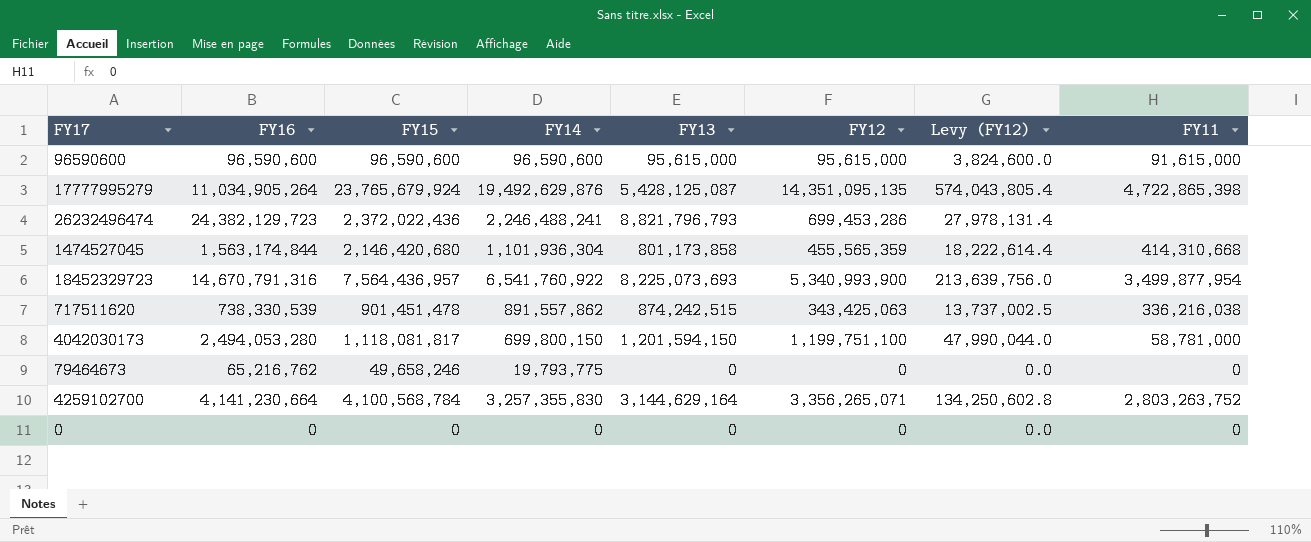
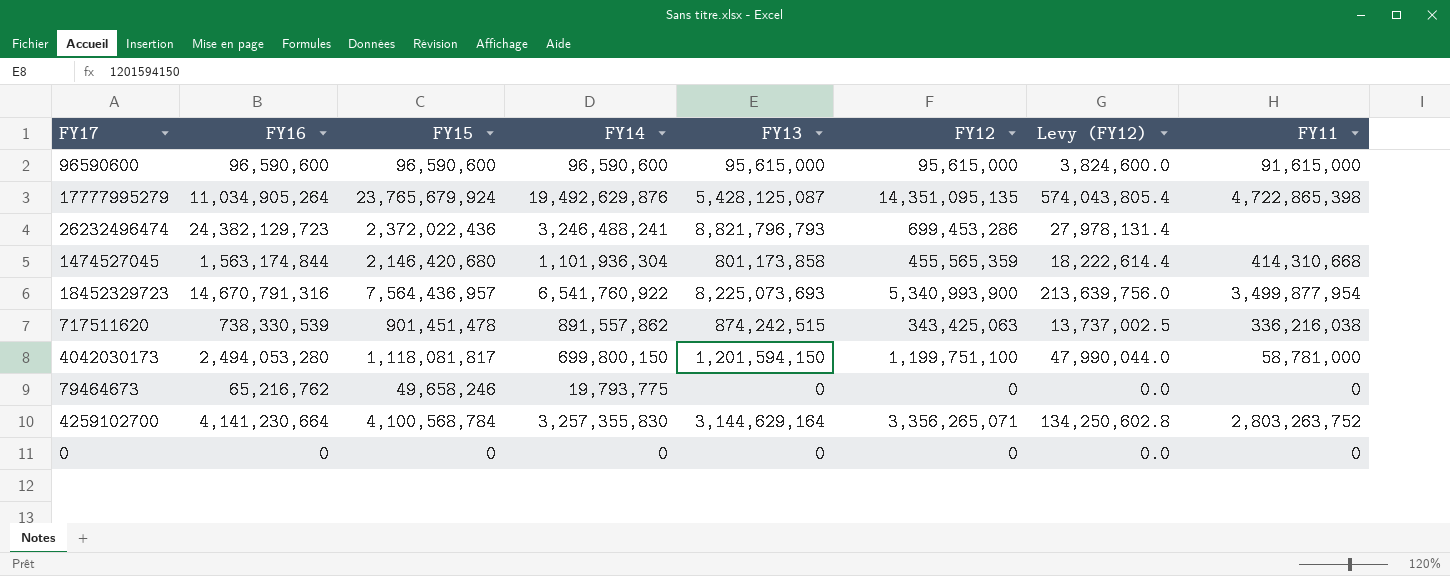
26232496474 | FY14: 2,246,488,241 -> 3,246,488,241

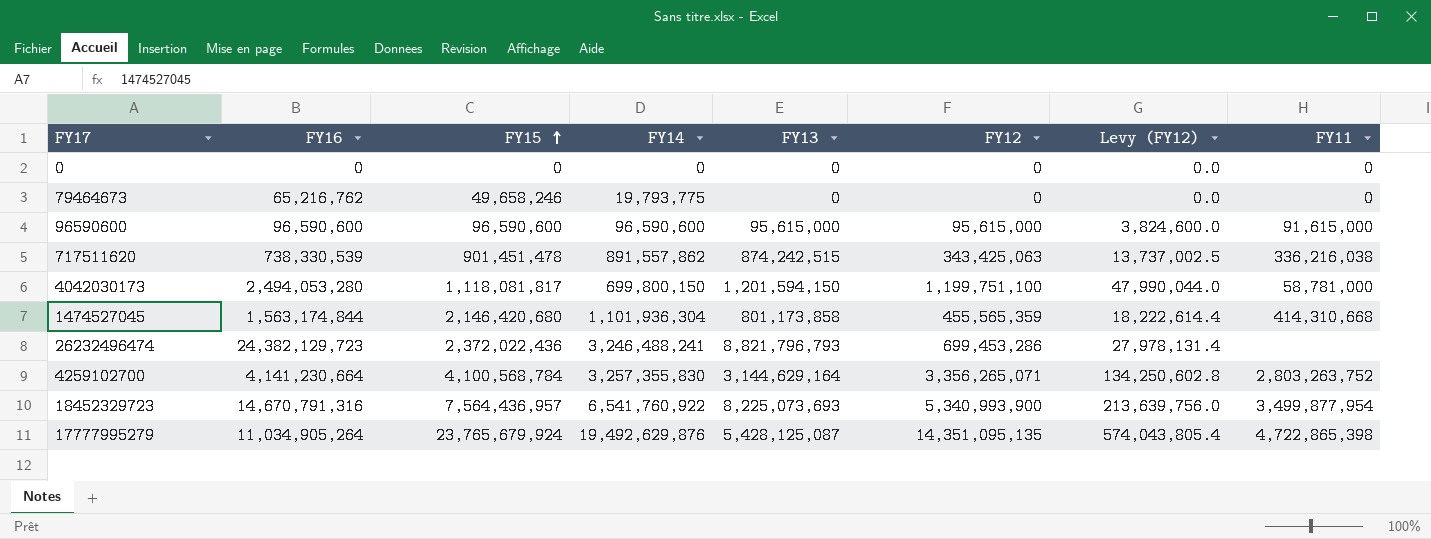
row order: none -> FY15 ascending

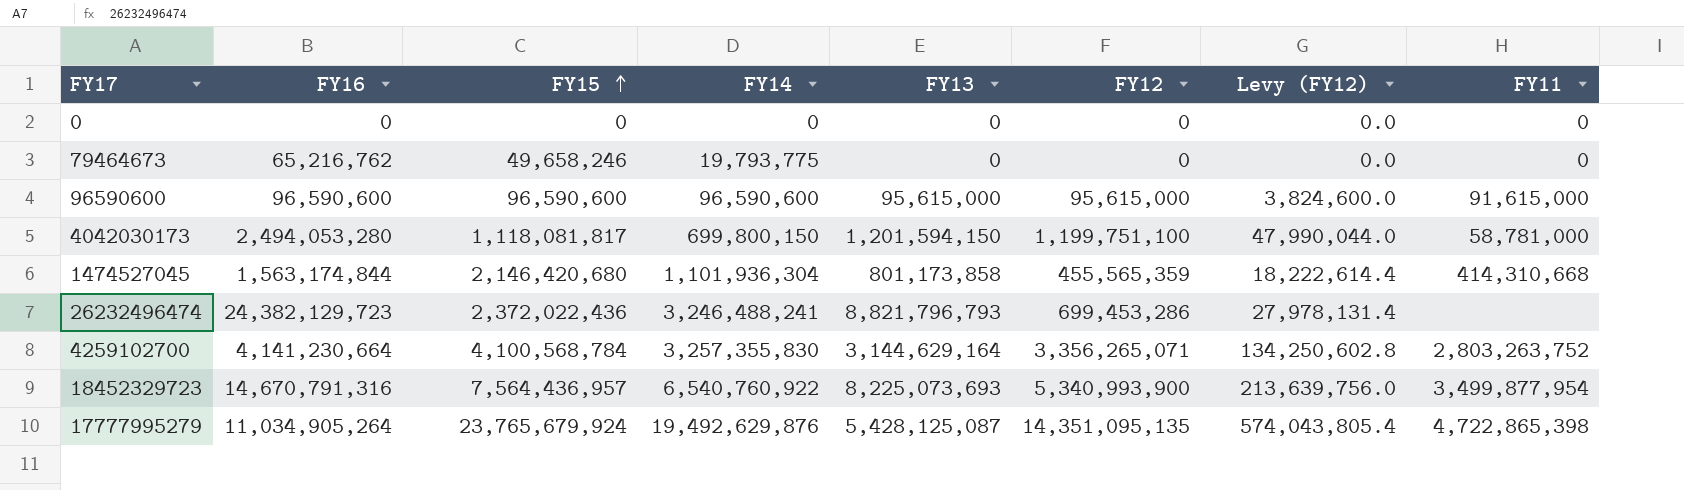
row 717511620: 738,330,539 | 901,451,478 | 891,557,862 | 874,242,515 | 343,425,063 | 13,737,002.5 | 336,216,038 -> none
18452329723 | FY14: 6,541,760,922 -> 6,540,760,922

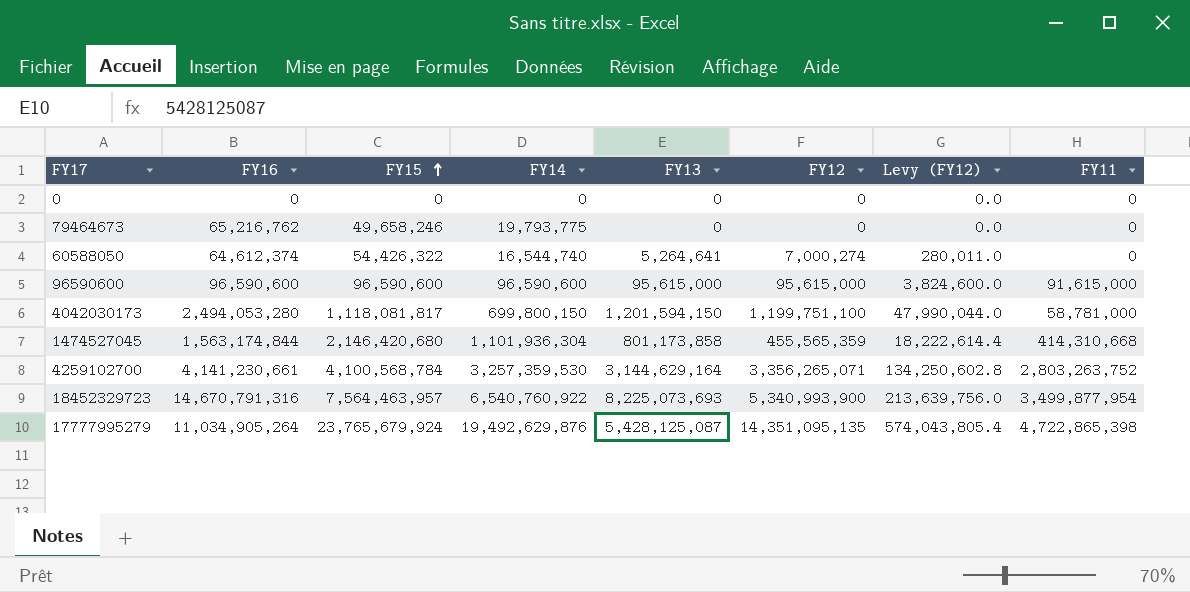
row 26232496474: 24,382,129,723 | 2,372,022,436 | 3,246,488,241 | 8,821,796,793 | 699,453,286 | 27,978,131.4 | none -> none
row 60588050: none -> 64,612,374 | 54,426,322 | 16,544,740 | 5,264,641 | 7,000,274 | 280,011.0 | 0
4259102700 | FY16: 4,141,230,664 -> 4,141,230,661
4259102700 | FY14: 3,257,355,830 -> 3,257,359,530
18452329723 | FY15: 7,564,436,957 -> 7,564,463,957

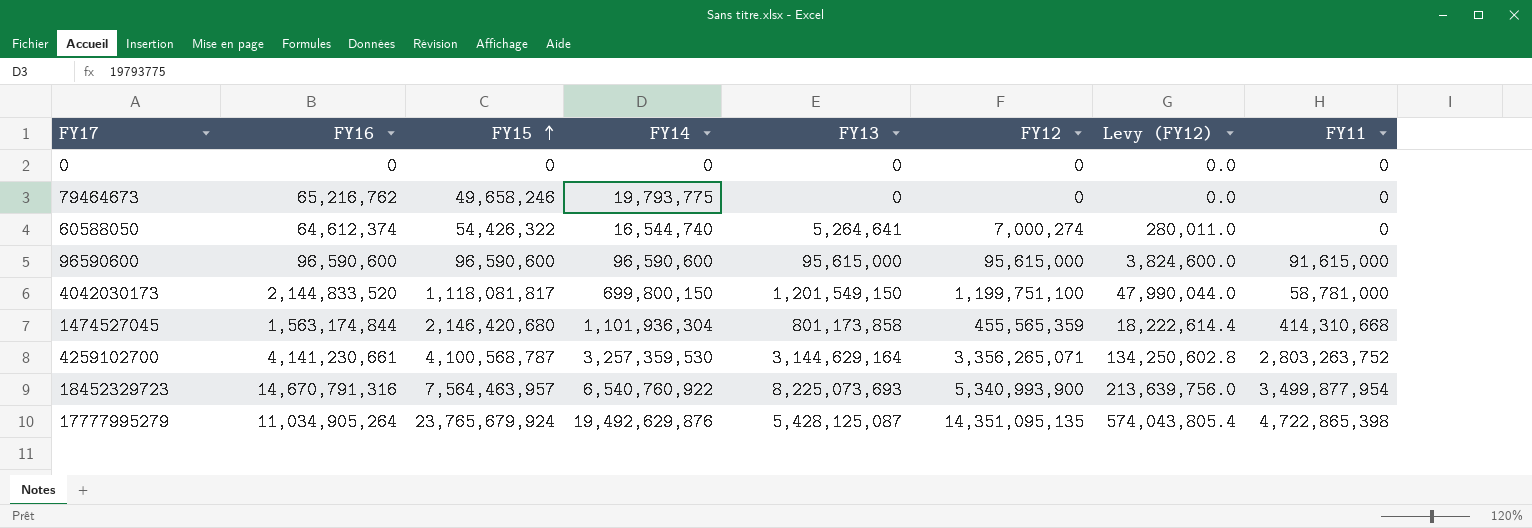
4042030173 | FY16: 2,494,053,280 -> 2,144,833,520
4042030173 | FY13: 1,201,594,150 -> 1,201,549,150
4259102700 | FY15: 4,100,568,784 -> 4,100,568,787

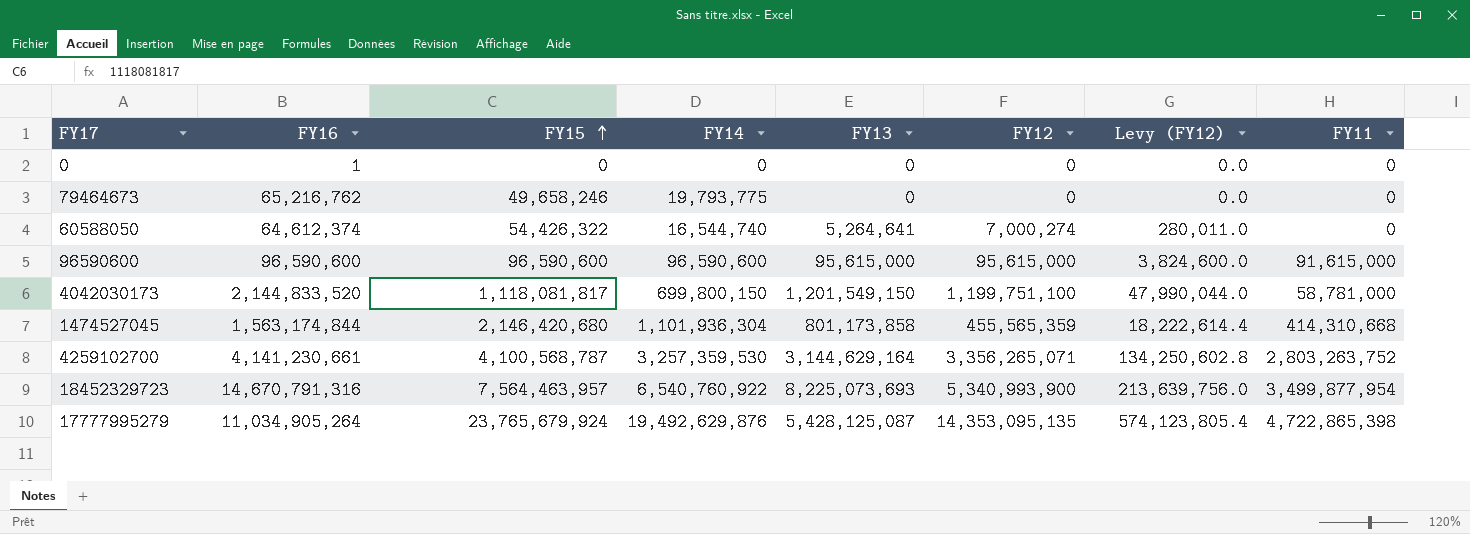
0 | FY16: 0 -> 1
17777995279 | FY12: 14,351,095,135 -> 14,353,095,135
17777995279 | Levy (FY12): 574,043,805.4 -> 574,123,805.4

